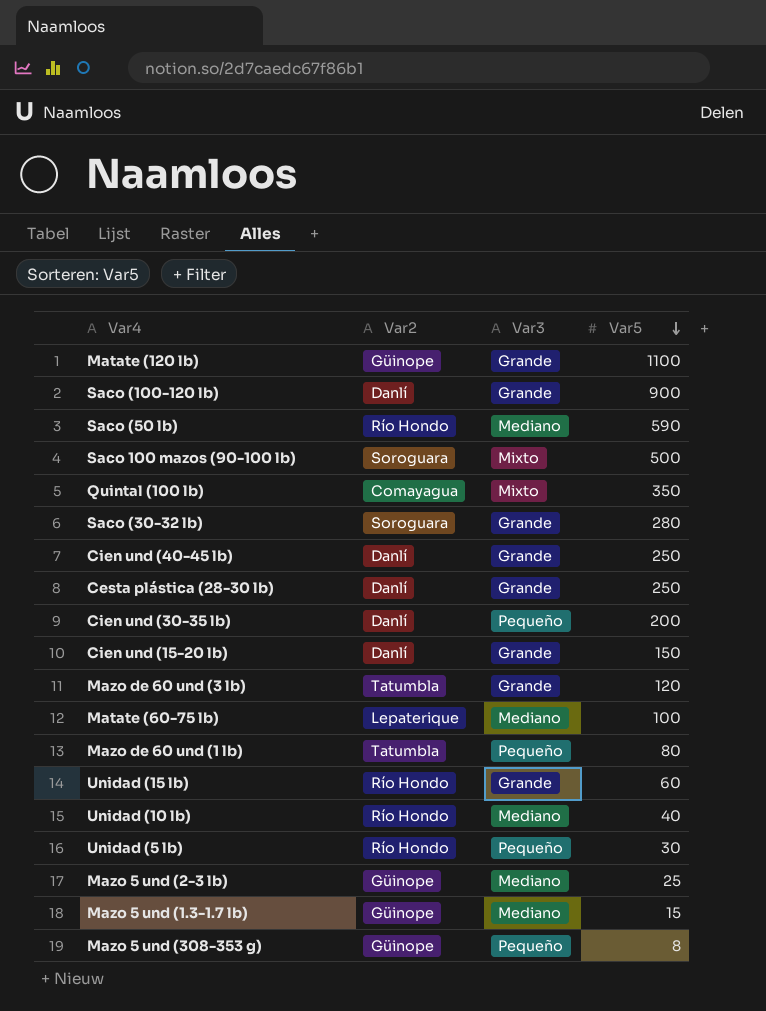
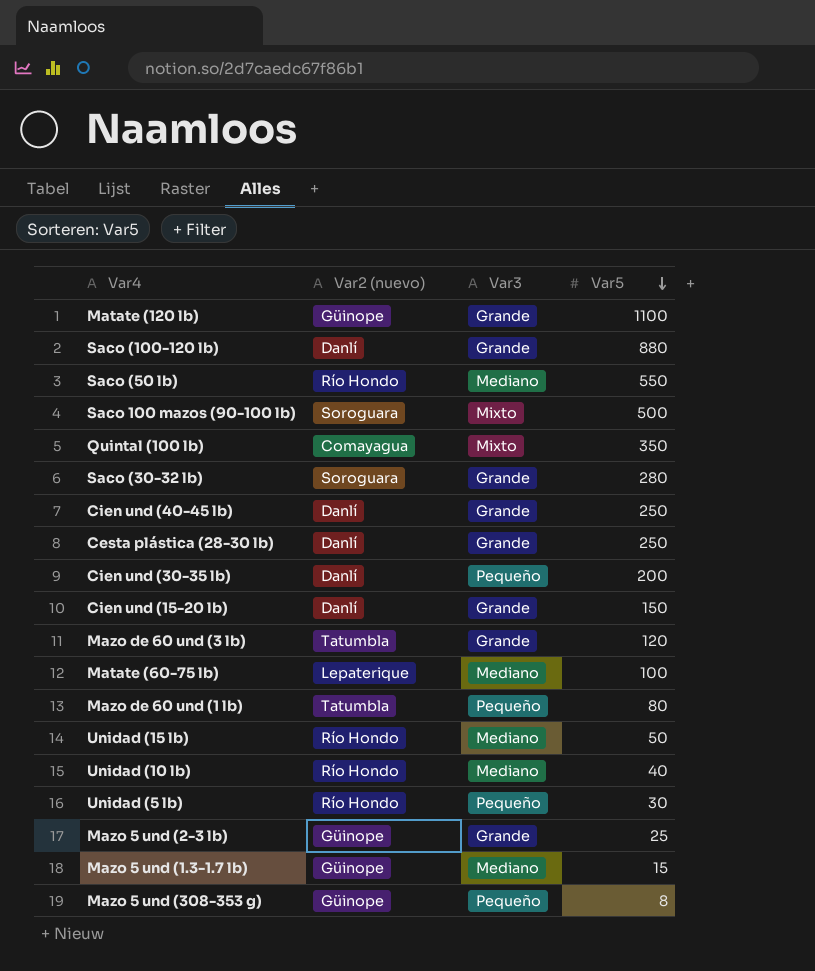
column name: Var2 -> Var2 (nuevo)
Saco (100-120 lb) | Var5: 900 -> 880
Saco (50 lb) | Var5: 590 -> 550
Unidad (15 lb) | Var3: Grande -> Mediano
Unidad (15 lb) | Var5: 60 -> 50
Mazo 5 und (2-3 lb) | Var3: Mediano -> Grande

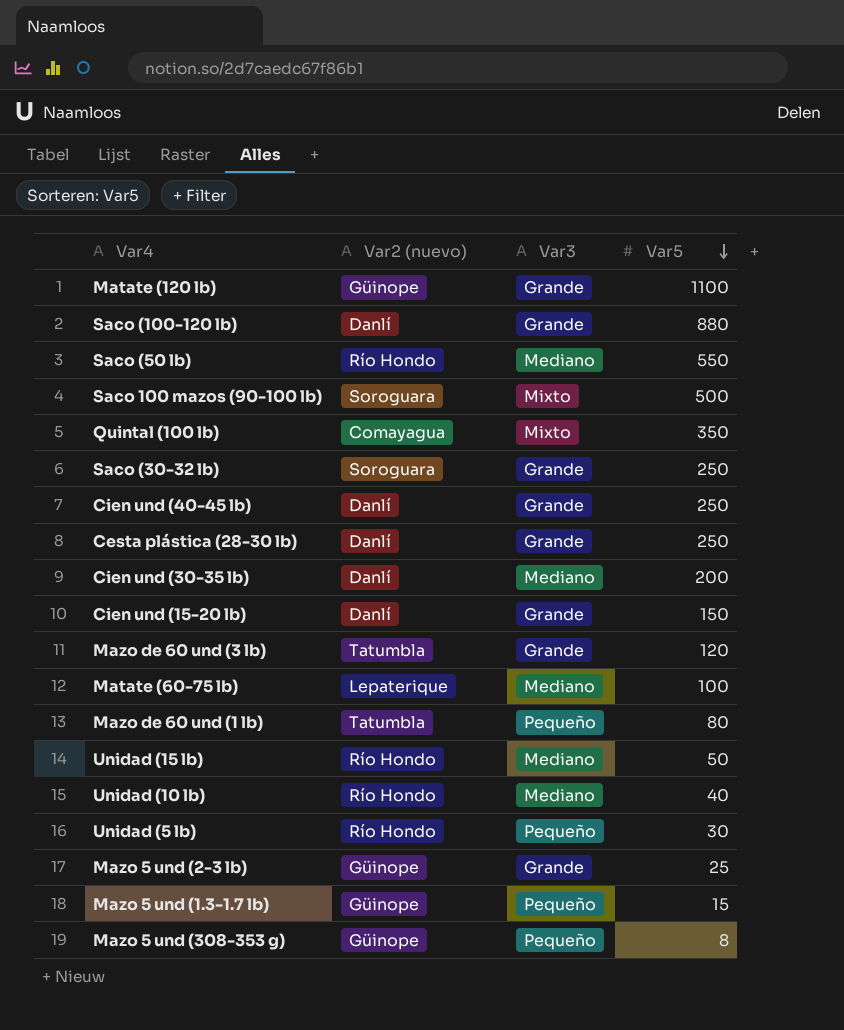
Saco (30-32 lb) | Var5: 280 -> 250
Cien und (30-35 lb) | Var3: Pequeño -> Mediano
Mazo 5 und (1.3-1.7 lb) | Var3: Mediano -> Pequeño

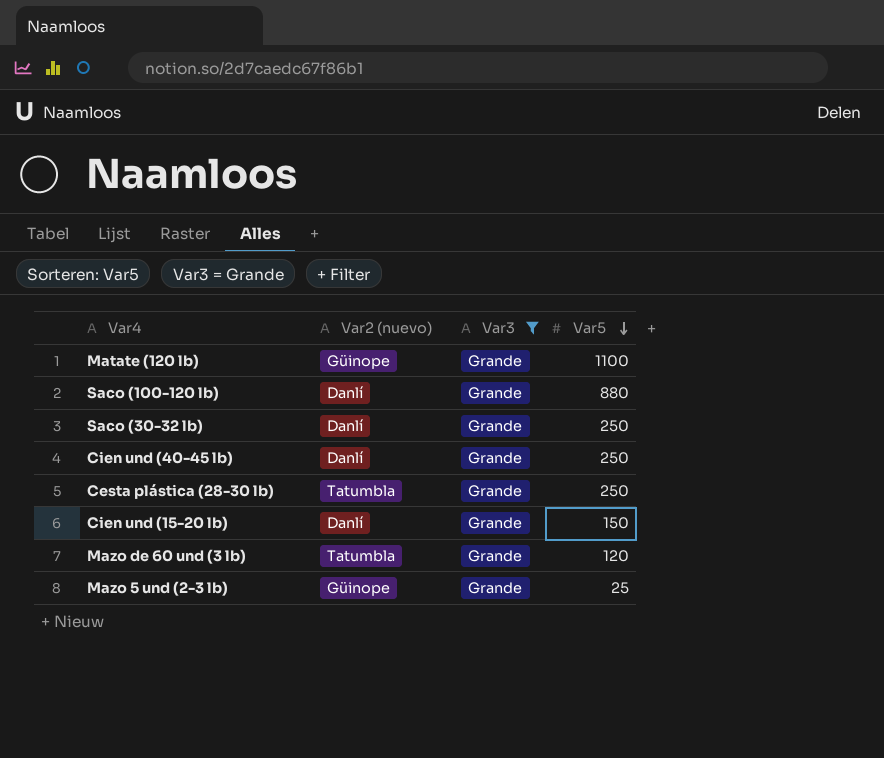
filter: none -> Var3 = Grande
Saco (30-32 lb) | Var2 (nuevo): Soroguara -> Danlí
Cesta plástica (28-30 lb) | Var2 (nuevo): Danlí -> Tatumbla

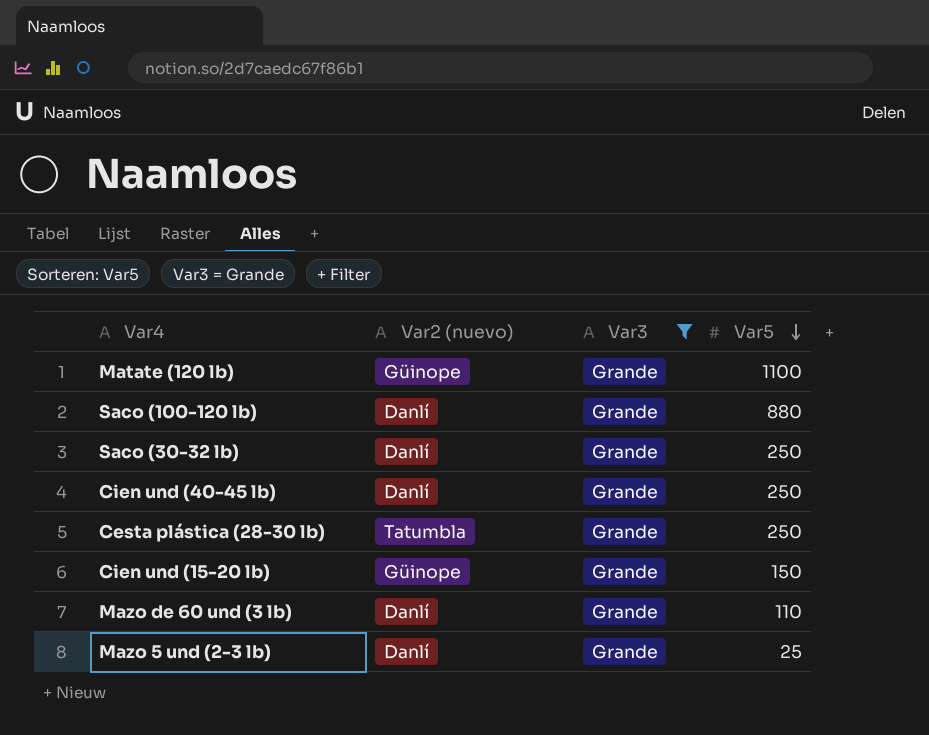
Cien und (15-20 lb) | Var2 (nuevo): Danlí -> Güinope
Mazo de 60 und (3 lb) | Var2 (nuevo): Tatumbla -> Danlí
Mazo de 60 und (3 lb) | Var5: 120 -> 110
Mazo 5 und (2-3 lb) | Var2 (nuevo): Güinope -> Danlí

